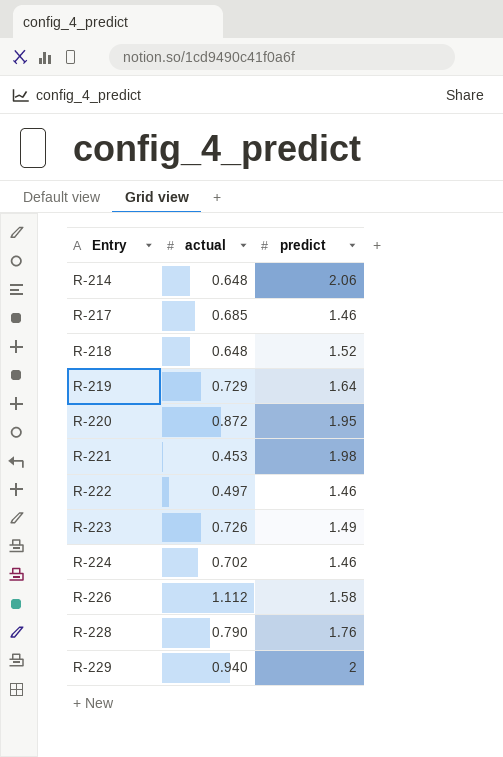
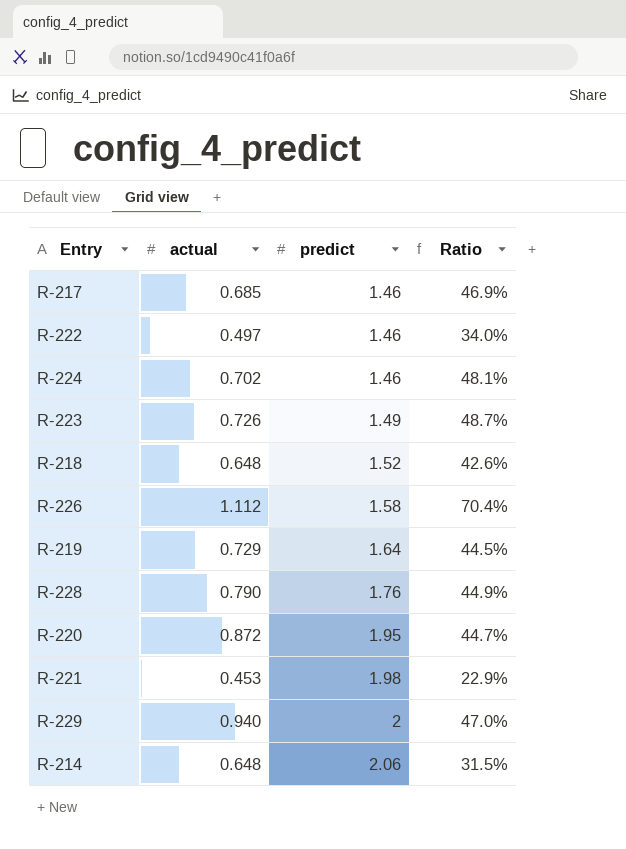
row order: Entry ascending -> predict ascending
column Ratio | formula: none -> [actual] / [predict]

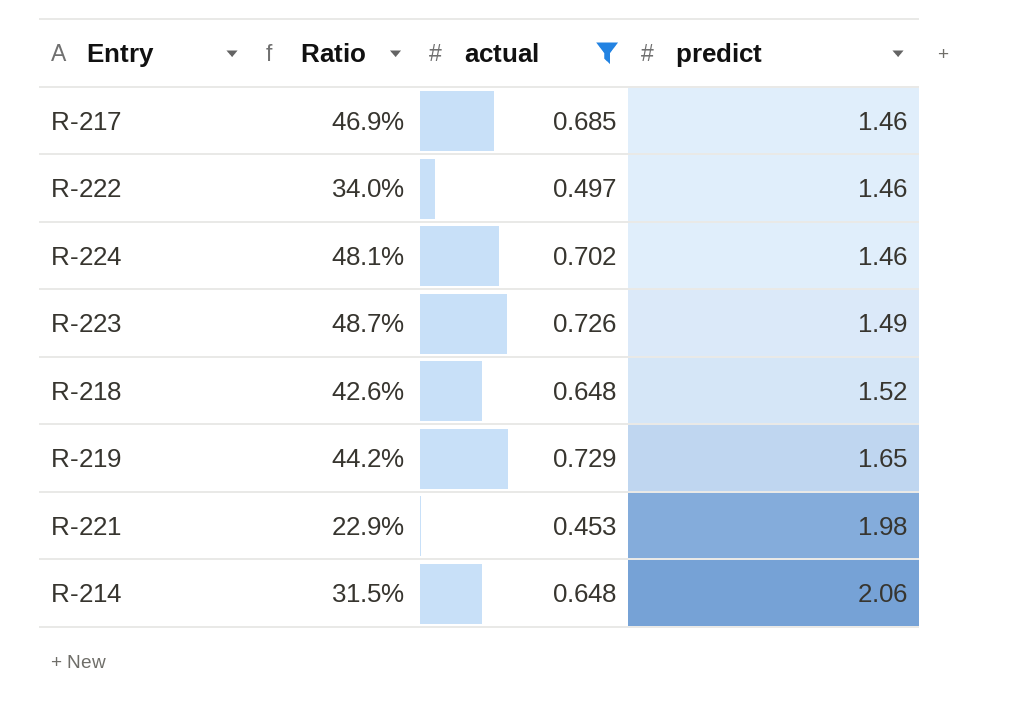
filter: none -> actual <= 0.729
column Ratio | position: 4 -> 2
R-219 | Ratio: 44.5% -> 44.2%
R-219 | predict: 1.64 -> 1.65

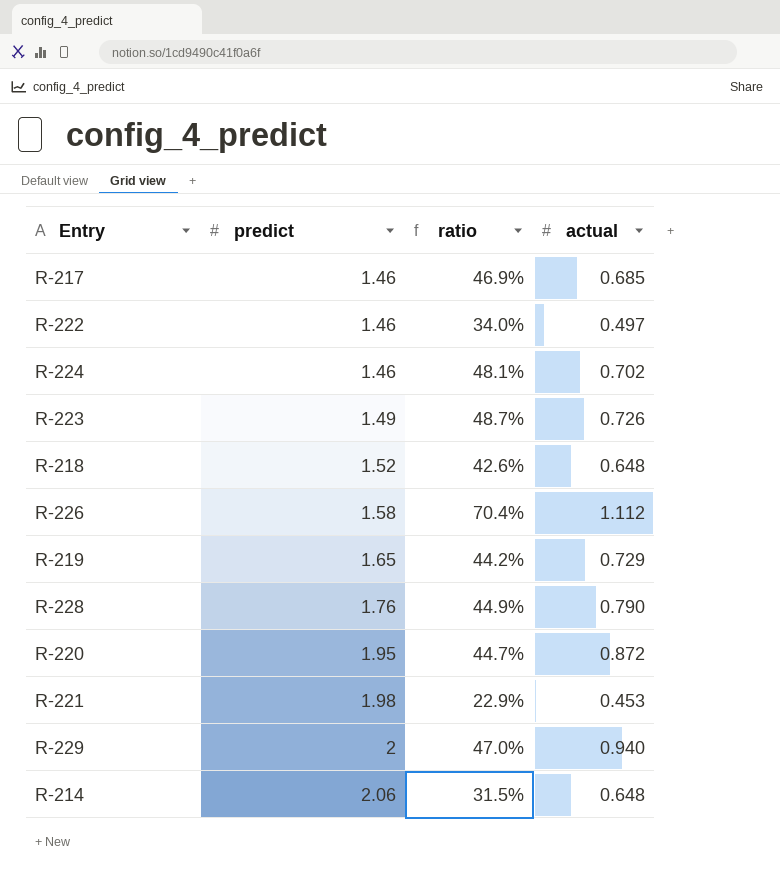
filter: actual <= 0.729 -> none
column predict | position: 4 -> 2
column name: Ratio -> ratio

